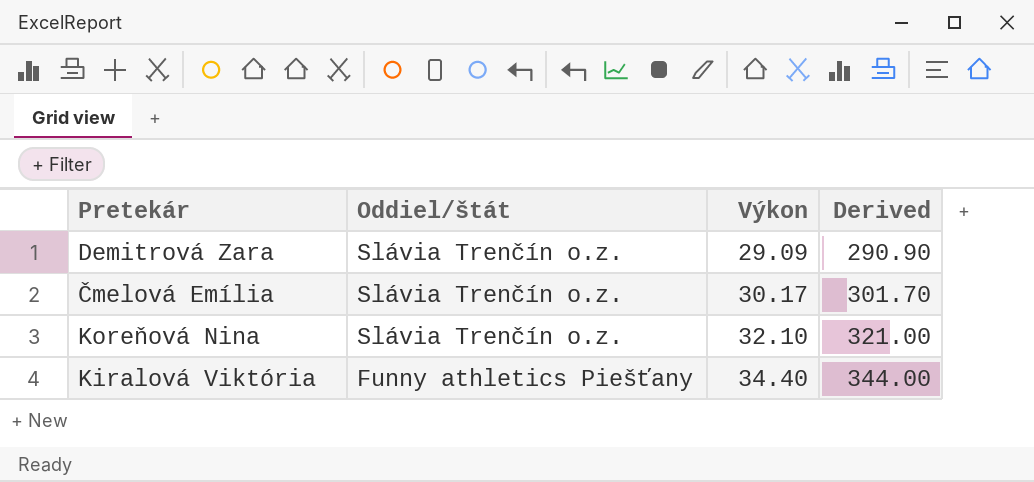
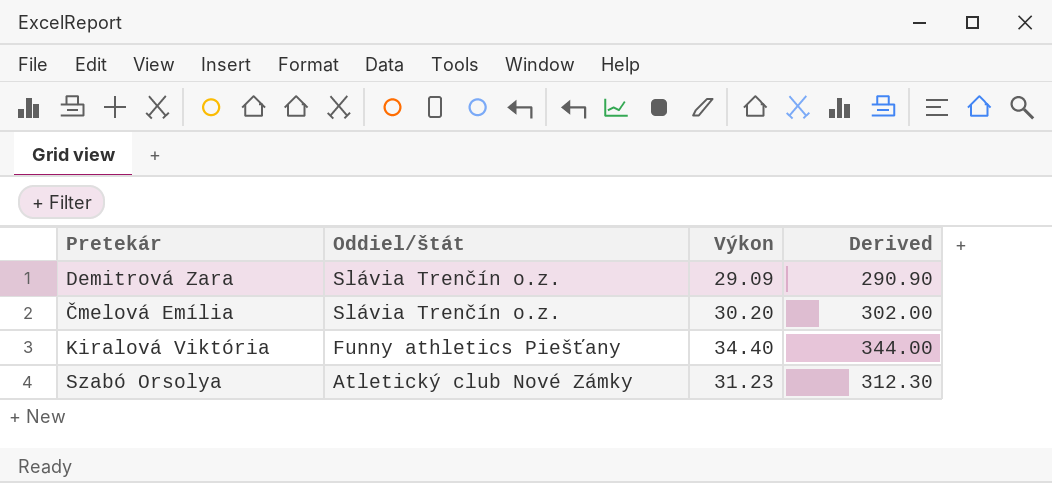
row Koreňová Nina: Slávia Trenčín o.z. | 32.10 | 321.00 -> none
Čmelová Emília | Výkon: 30.17 -> 30.20
Čmelová Emília | Derived: 301.70 -> 302.00
row Szabó Orsolya: none -> Atletický club Nové Zámky | 31.23 | 312.30

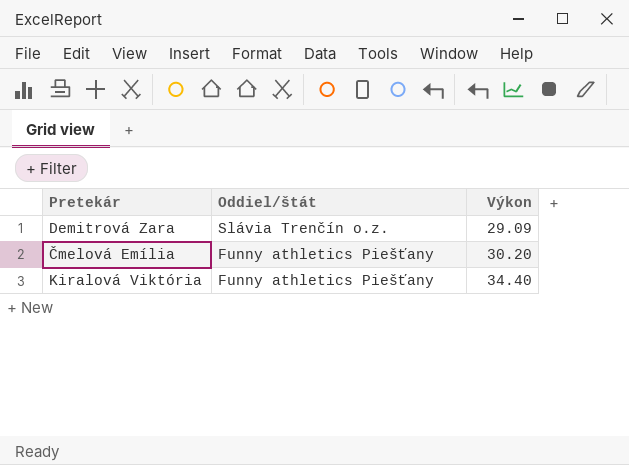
column Derived | formula: [Výkon] * 10 -> none
row Szabó Orsolya: Atletický club Nové Zámky | 31.23 | 312.30 -> none
Čmelová Emília | Oddiel/štát: Slávia Trenčín o.z. -> Funny athletics Piešťany

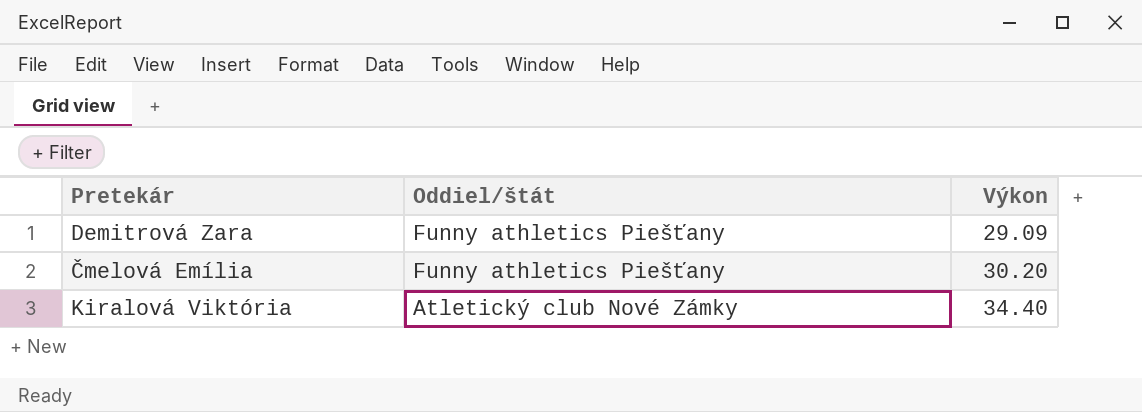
Demitrová Zara | Oddiel/štát: Slávia Trenčín o.z. -> Funny athletics Piešťany
Kiralová Viktória | Oddiel/štát: Funny athletics Piešťany -> Atletický club Nové Zámky

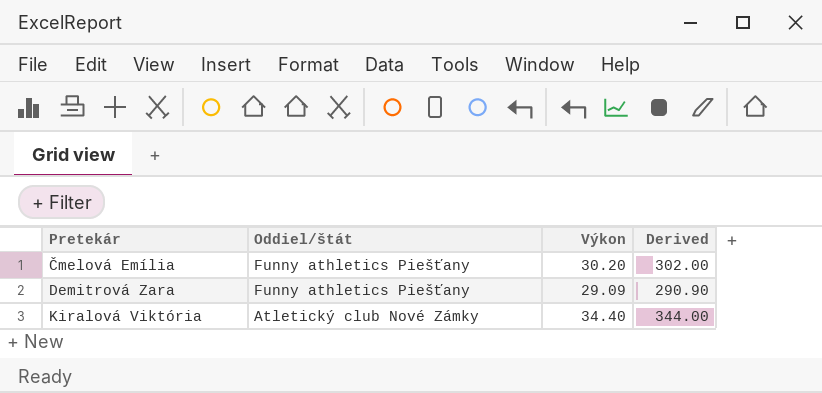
row order: Oddiel/štát descending -> Pretekár ascending
column Derived | formula: none -> [Výkon] * 10

